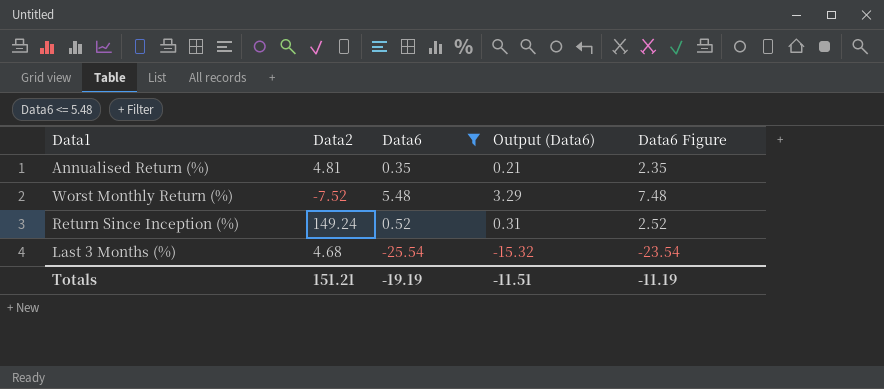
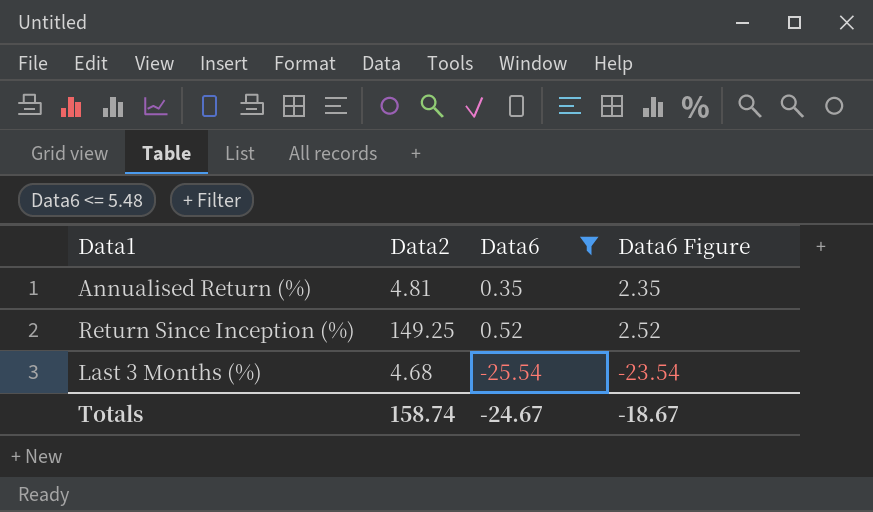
column Output (Data6) | formula: [Data6] * 0.6 -> none
row Worst Monthly Return (%): -7.52 | 5.48 | 3.29 | 7.48 -> none
Return Since Inception (%) | Data2: 149.24 -> 149.25
Totals | Data2: 151.21 -> 158.74
Totals | Data6: -19.19 -> -24.67
Totals | Data6 Figure: -11.19 -> -18.67

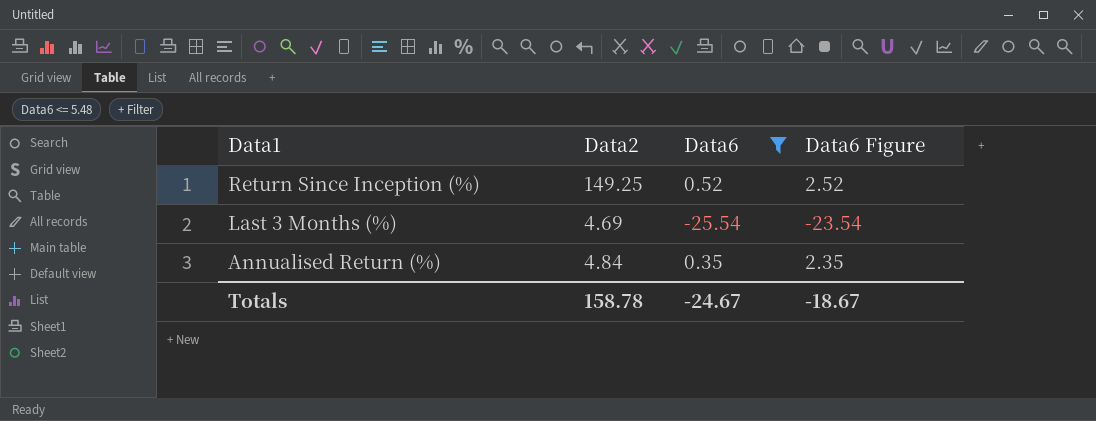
row order: none -> Data1 descending
Last 3 Months (%) | Data2: 4.68 -> 4.69
Annualised Return (%) | Data2: 4.81 -> 4.84
Totals | Data2: 158.74 -> 158.78

